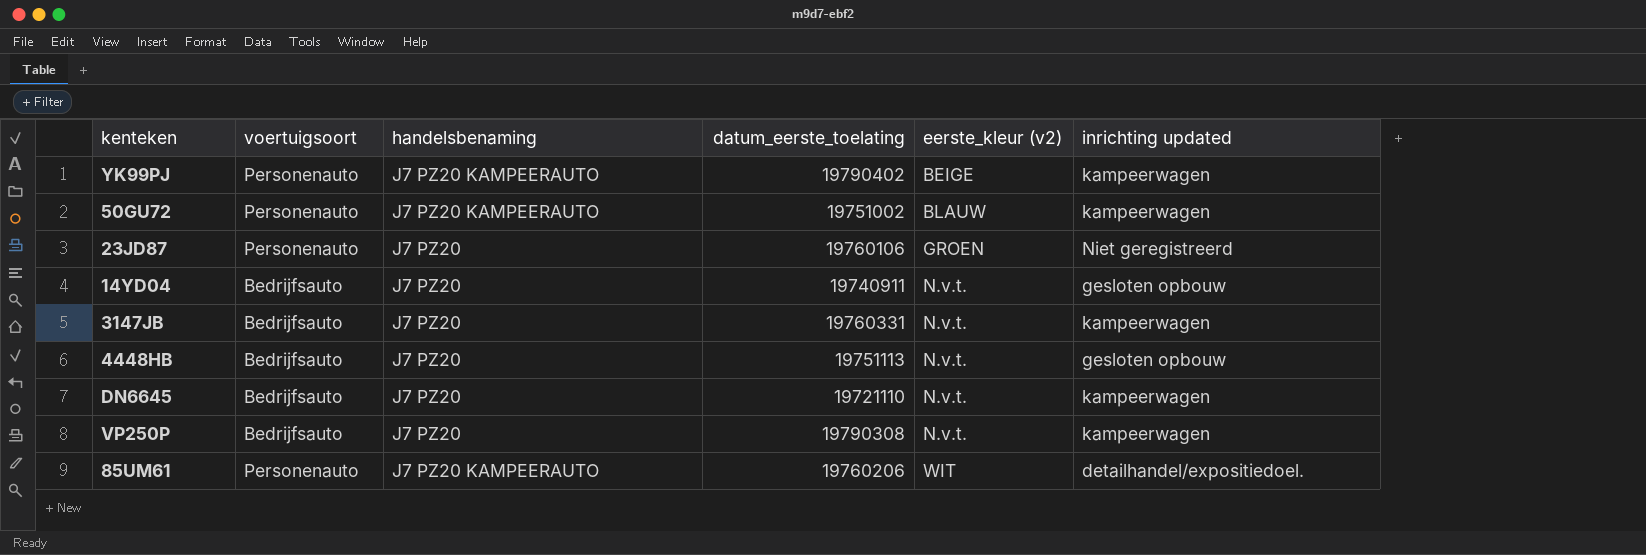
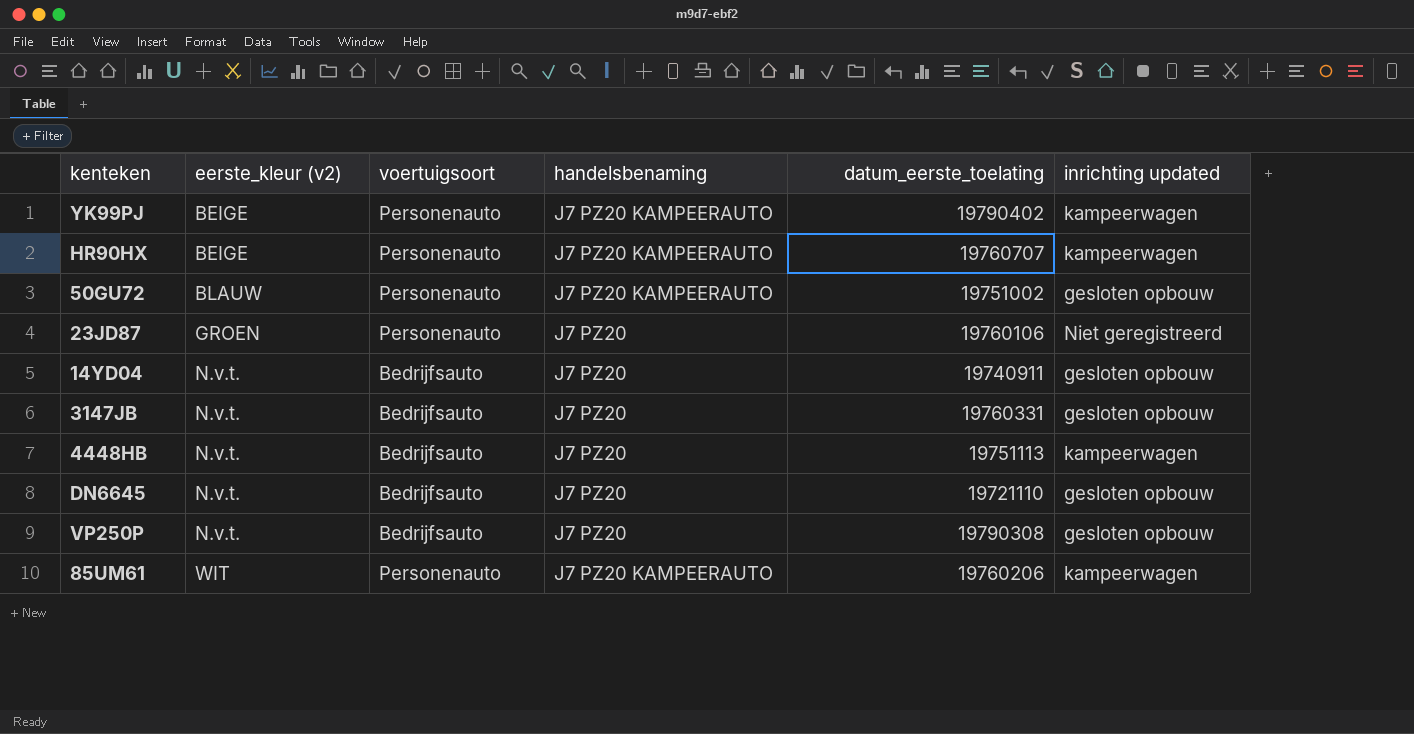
column eerste_kleur (v2) | position: 5 -> 2
row HR90HX: none -> BEIGE | Personenauto | J7 PZ20 KAMPEERAUTO | 19760707 | kampeerwagen
50GU72 | inrichting updated: kampeerwagen -> gesloten opbouw
3147JB | inrichting updated: kampeerwagen -> gesloten opbouw
4448HB | inrichting updated: gesloten opbouw -> kampeerwagen
DN6645 | inrichting updated: kampeerwagen -> gesloten opbouw
VP250P | inrichting updated: kampeerwagen -> gesloten opbouw
85UM61 | inrichting updated: detailhandel/expositiedoel. -> kampeerwagen

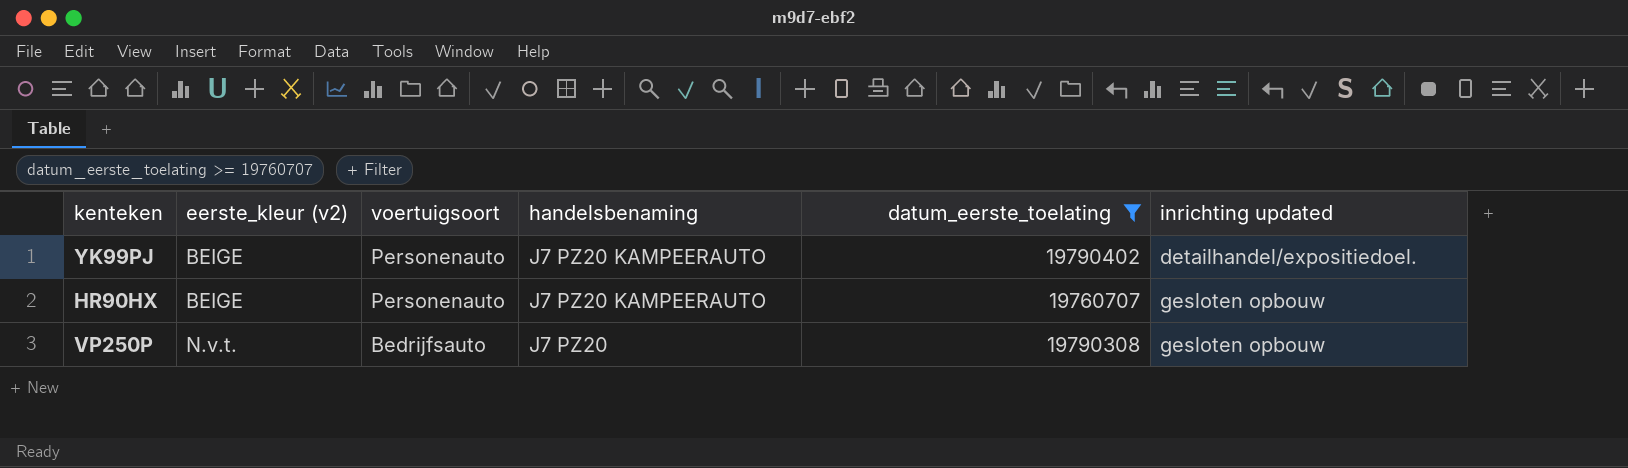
filter: none -> datum_eerste_toelating >= 19760707
YK99PJ | inrichting updated: kampeerwagen -> detailhandel/expositiedoel.
HR90HX | inrichting updated: kampeerwagen -> gesloten opbouw

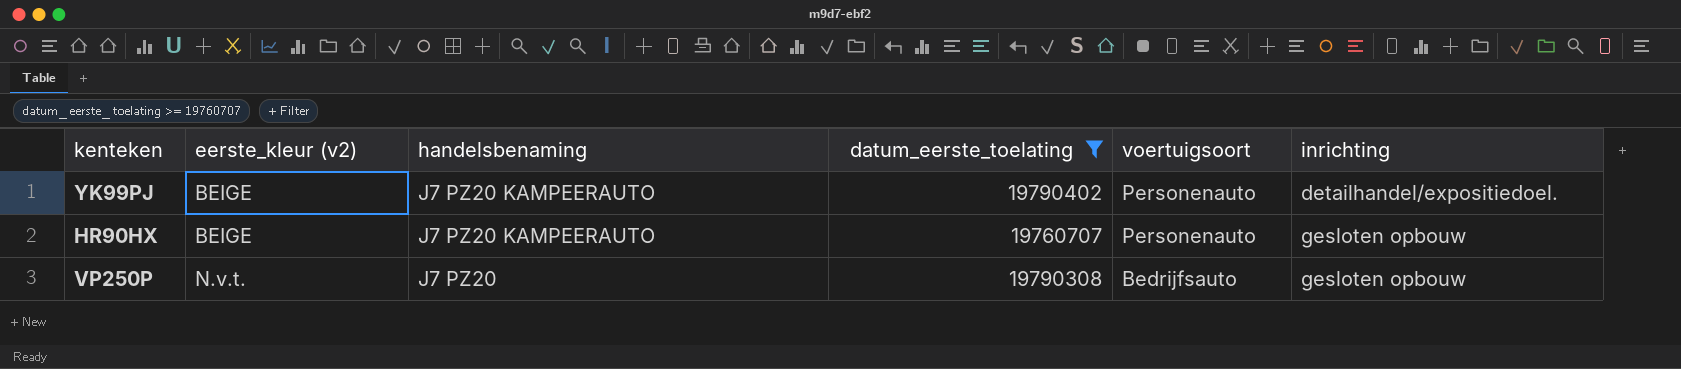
column voertuigsoort | position: 3 -> 5
column name: inrichting updated -> inrichting

